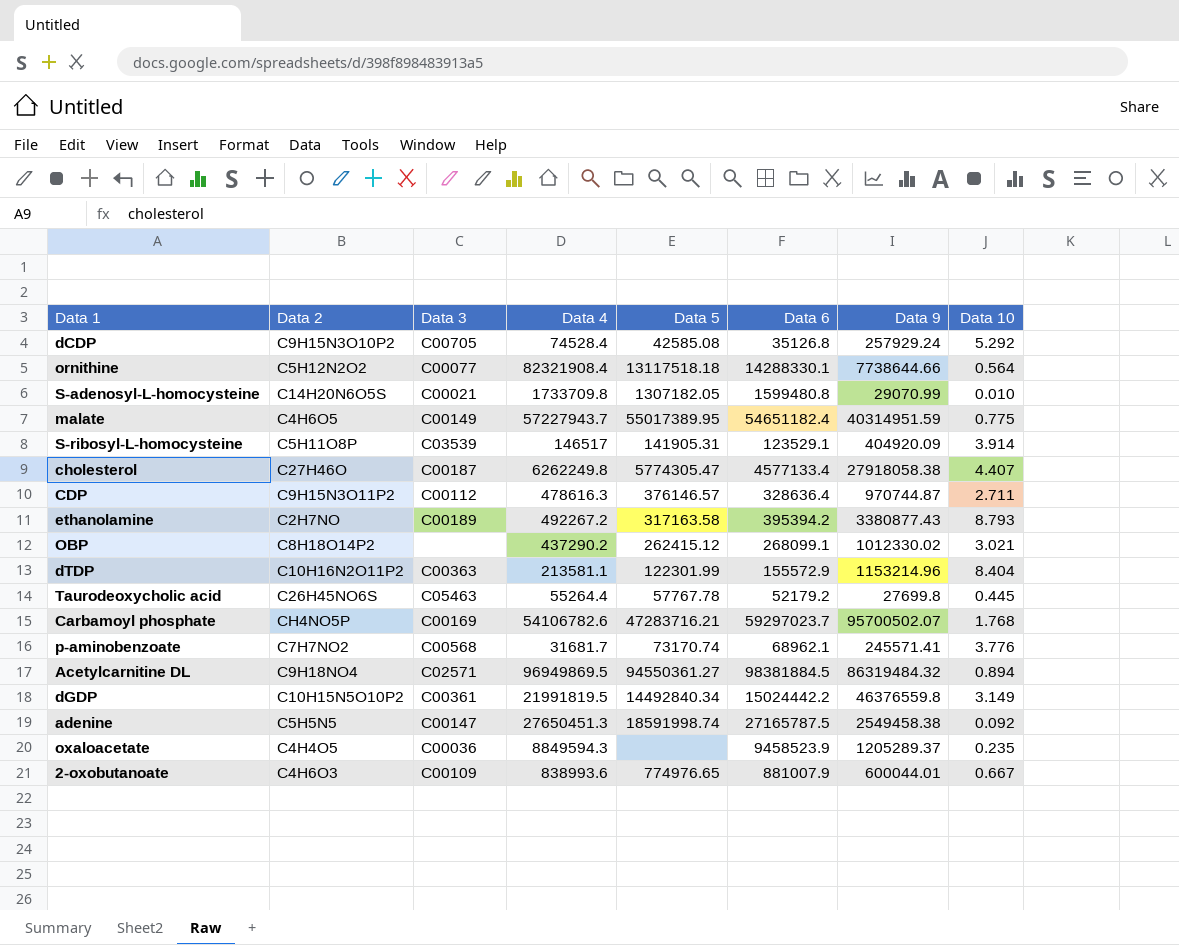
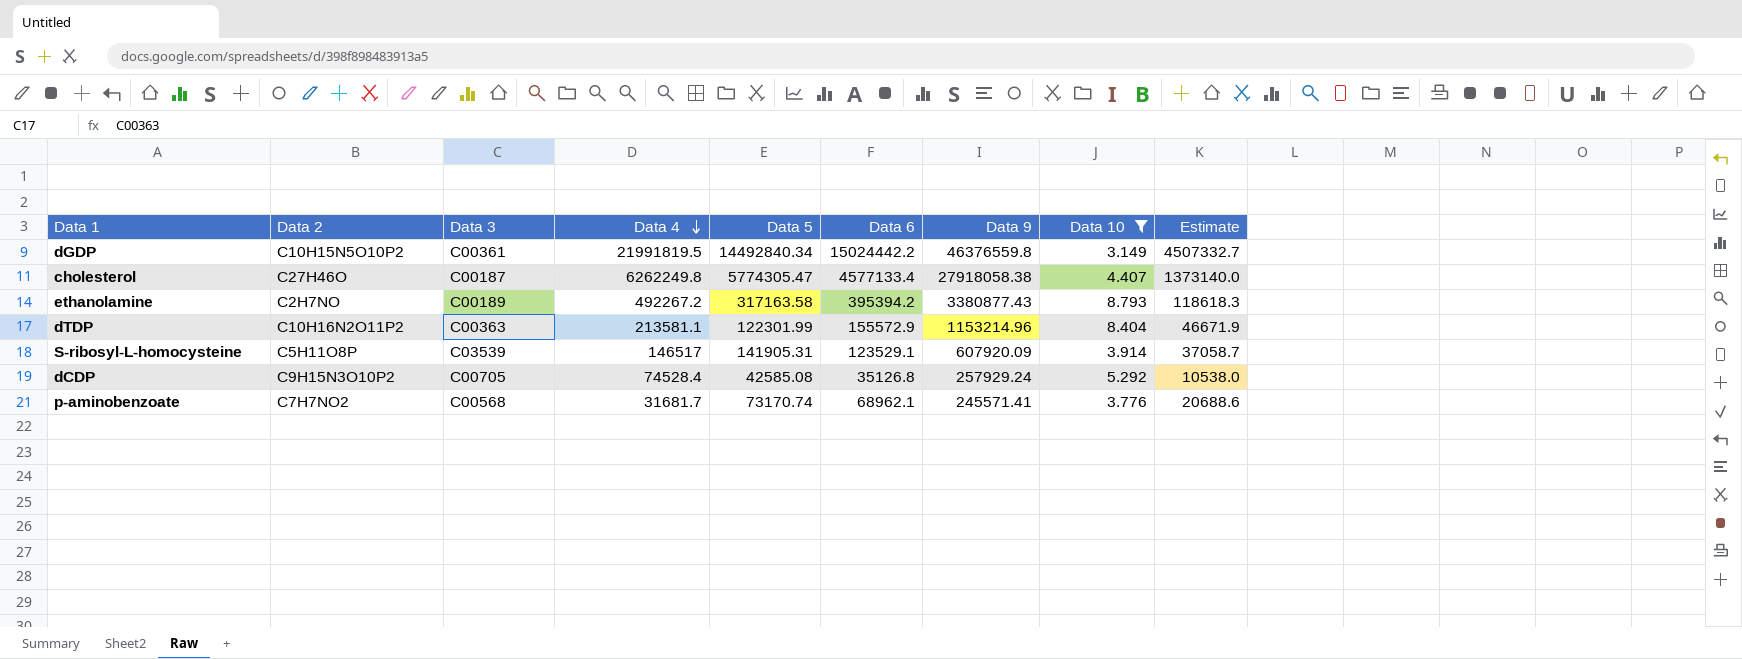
filter: none -> Data 10 >= 3.149
row order: none -> Data 4 descending
column Estimate | formula: none -> [Data 6] * 0.3
S-ribosyl-L-homocysteine | Data 9: 404920.09 -> 607920.09

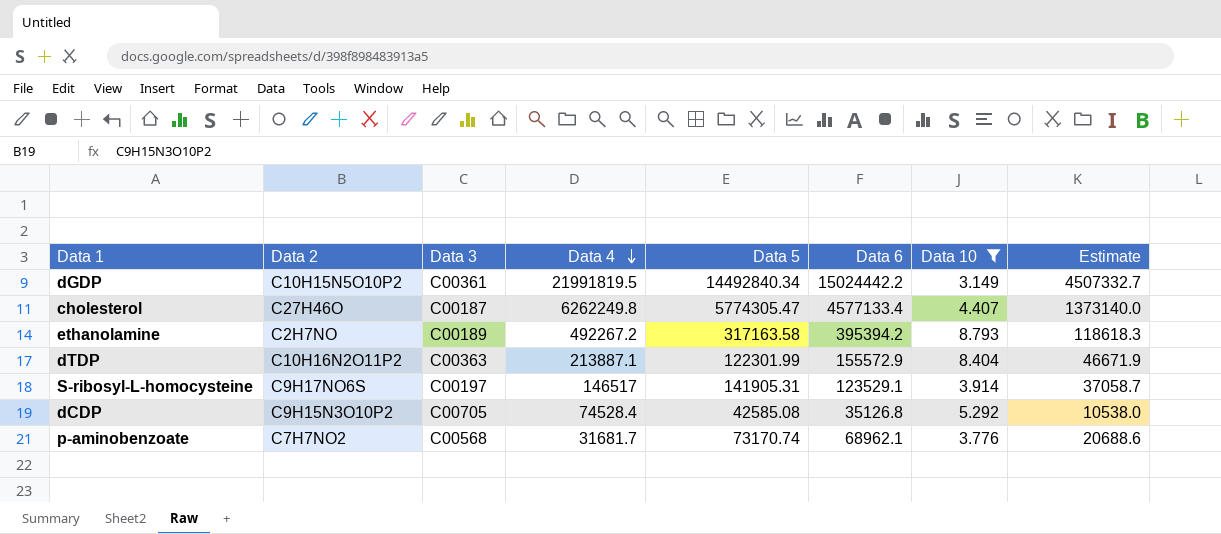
column Data 9 | position: 7 -> none
dTDP | Data 4: 213581.1 -> 213887.1
S-ribosyl-L-homocysteine | Data 2: C5H11O8P -> C9H17NO6S
S-ribosyl-L-homocysteine | Data 3: C03539 -> C00197

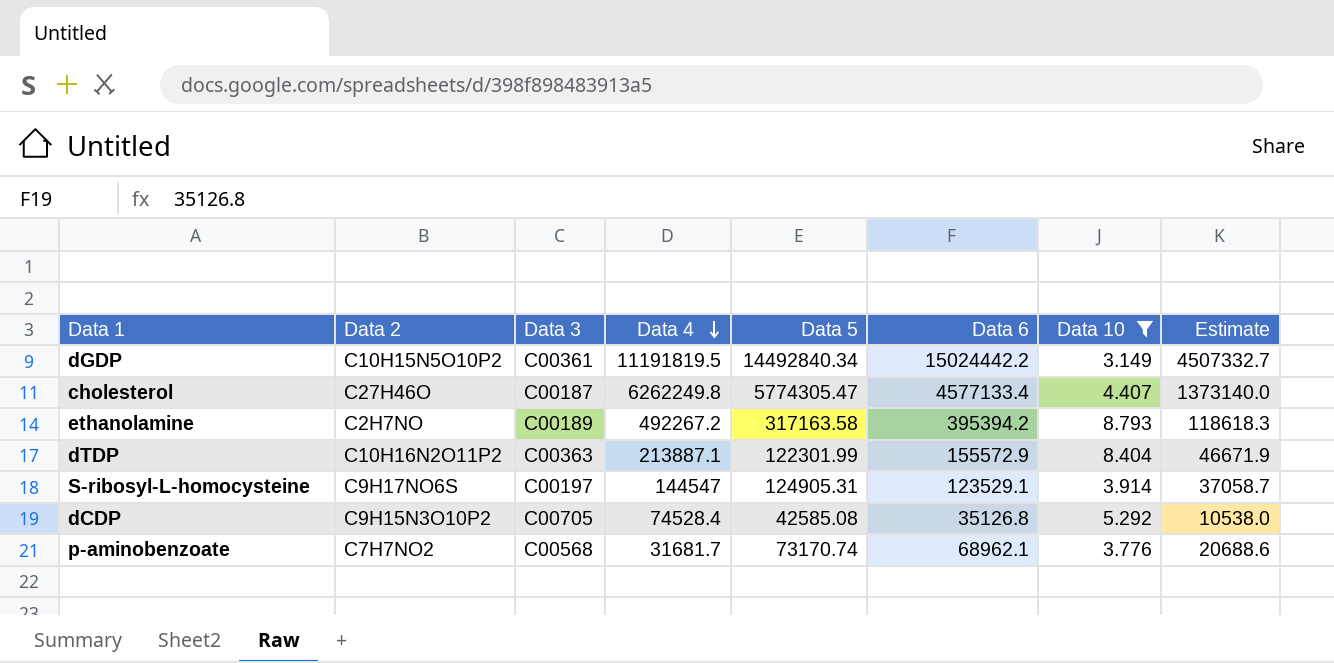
dGDP | Data 4: 21991819.5 -> 11191819.5
S-ribosyl-L-homocysteine | Data 4: 146517 -> 144547
S-ribosyl-L-homocysteine | Data 5: 141905.31 -> 124905.31

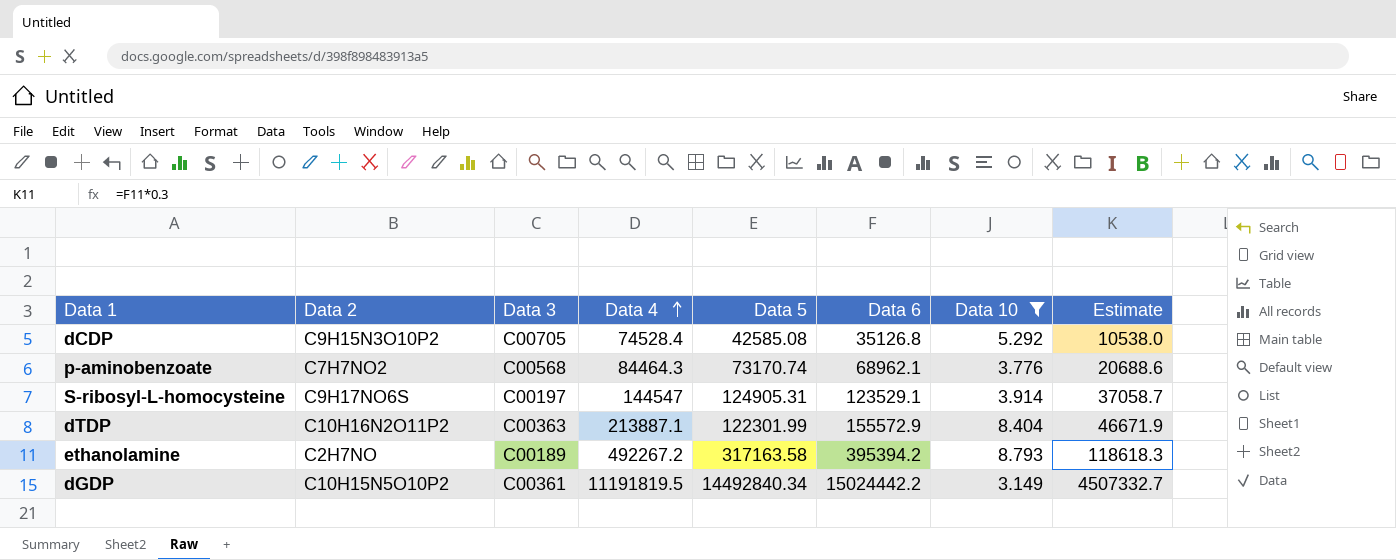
row order: Data 4 descending -> Data 4 ascending
row cholesterol: C27H46O | C00187 | 6262249.8 | 5774305.47 | 4577133.4 | 4.407 | 1373140.0 -> none
p-aminobenzoate | Data 4: 31681.7 -> 84464.3

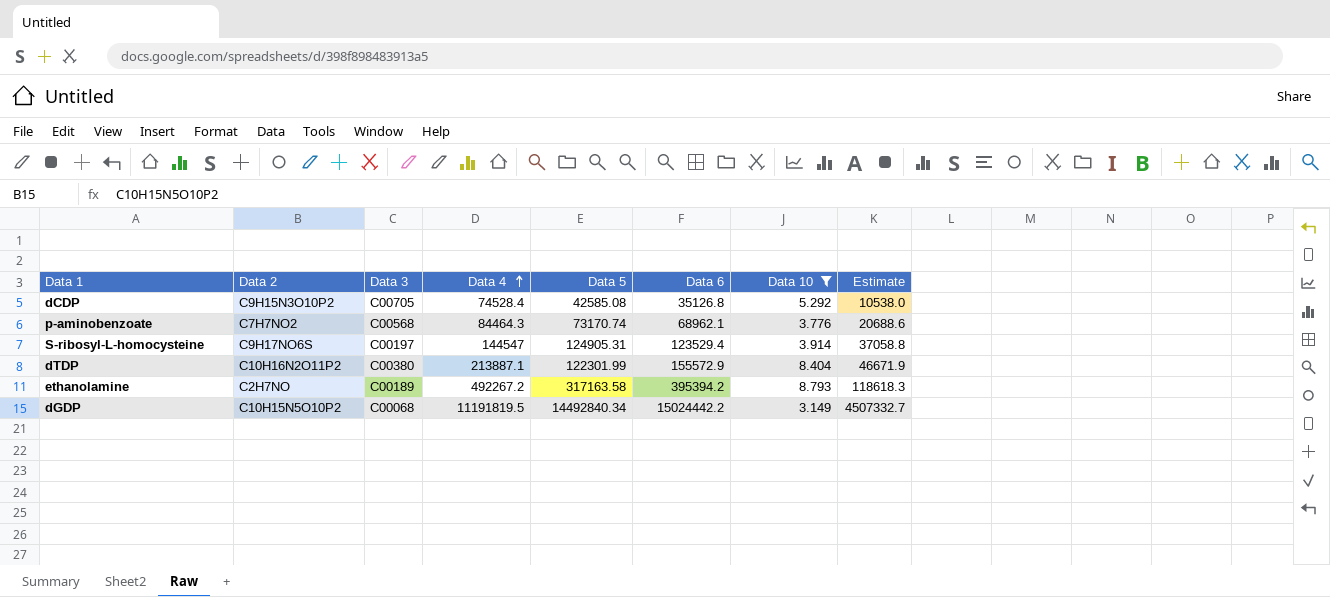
S-ribosyl-L-homocysteine | Data 6: 123529.1 -> 123529.4
S-ribosyl-L-homocysteine | Estimate: 37058.7 -> 37058.8
dTDP | Data 3: C00363 -> C00380
dGDP | Data 3: C00361 -> C00068

